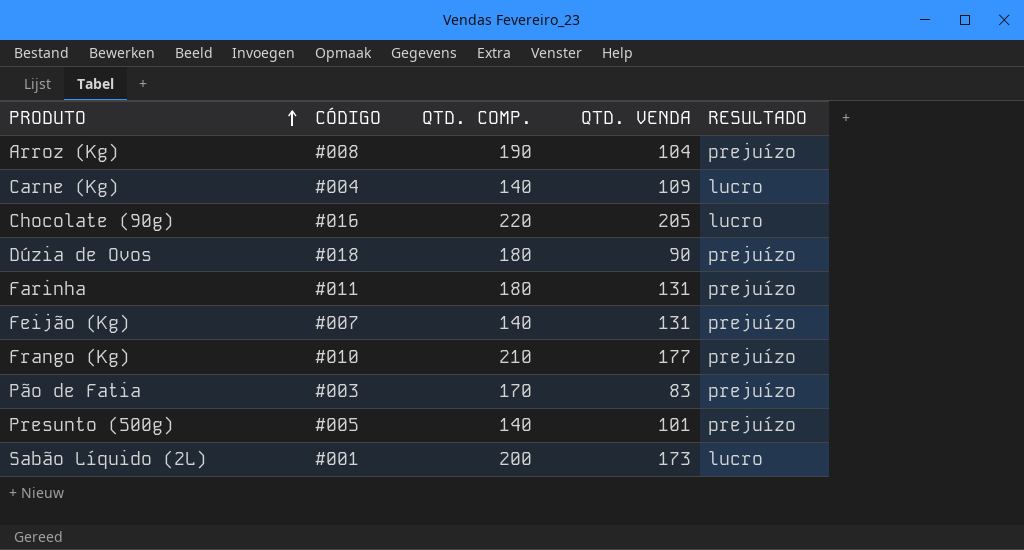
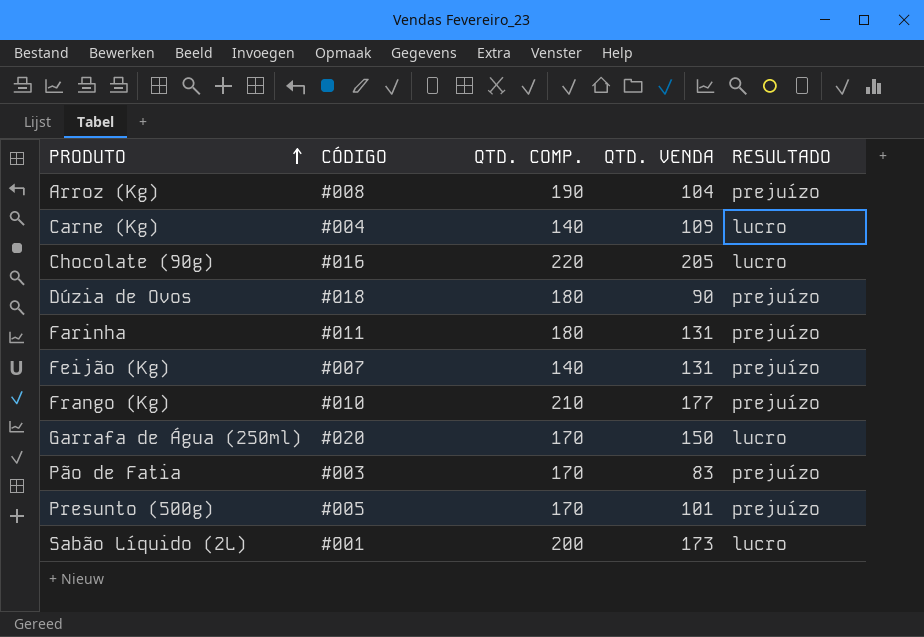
row Garrafa de Água (250ml): none -> #020 | 170 | 150 | lucro
Presunto (500g) | QTD. COMP.: 140 -> 170

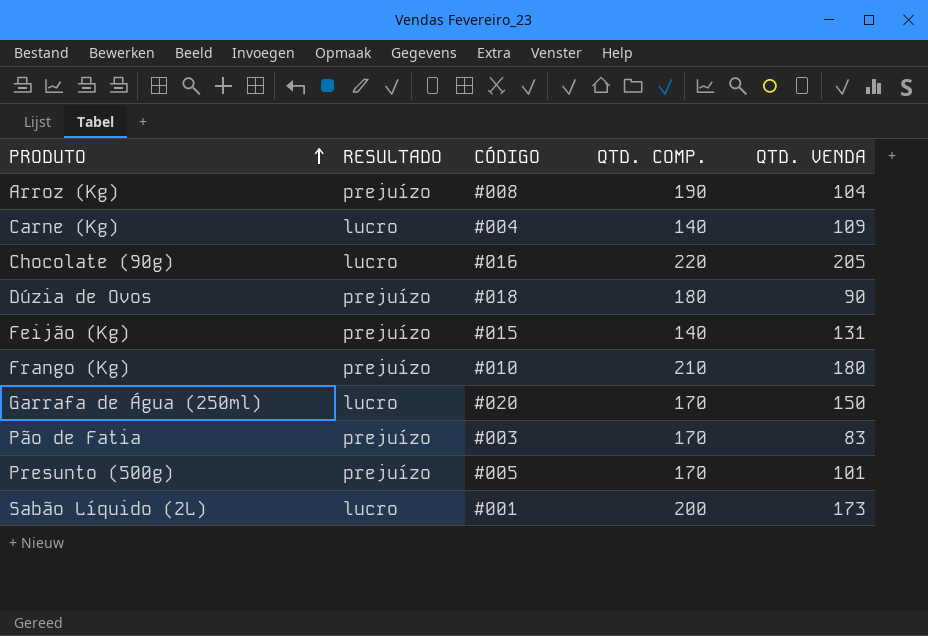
column RESULTADO | position: 5 -> 2
row Farinha: #011 | 180 | 131 | prejuízo -> none
Feijão (Kg) | CÓDIGO: #007 -> #015
Frango (Kg) | QTD. VENDA: 177 -> 180

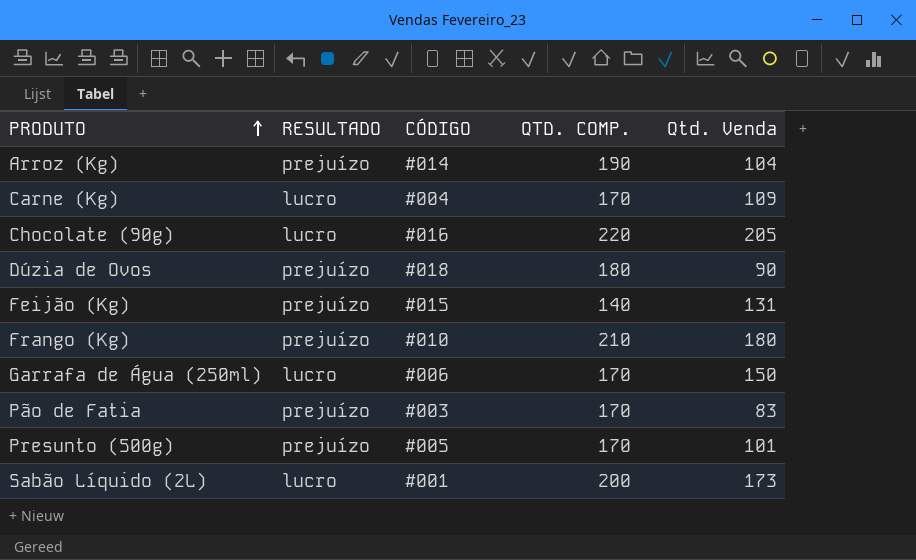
column name: QTD. VENDA -> Qtd. Venda
Arroz (Kg) | CÓDIGO: #008 -> #014
Carne (Kg) | QTD. COMP.: 140 -> 170
Garrafa de Água (250ml) | CÓDIGO: #020 -> #006

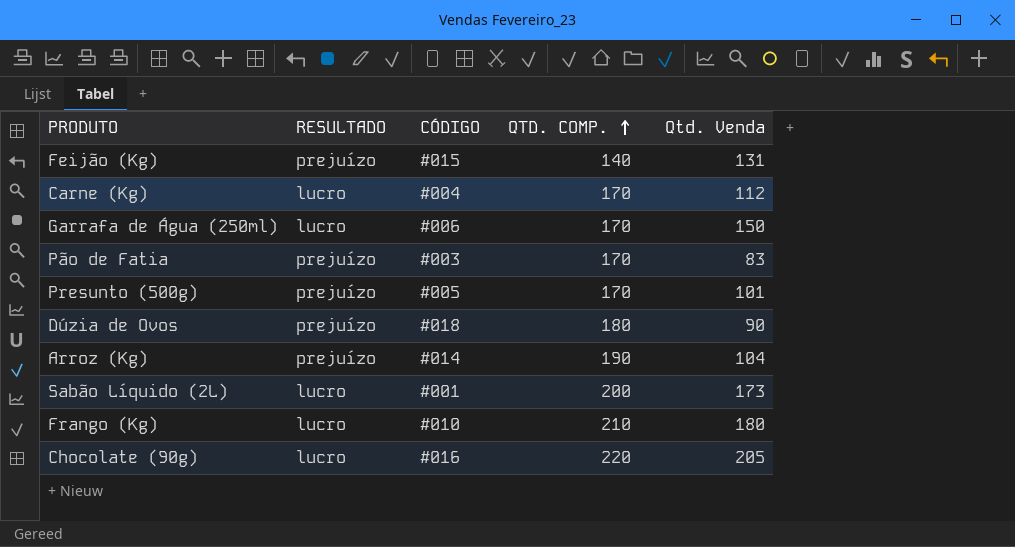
row order: PRODUTO ascending -> QTD. COMP. ascending
Carne (Kg) | Qtd. Venda: 109 -> 112
Frango (Kg) | RESULTADO: prejuízo -> lucro

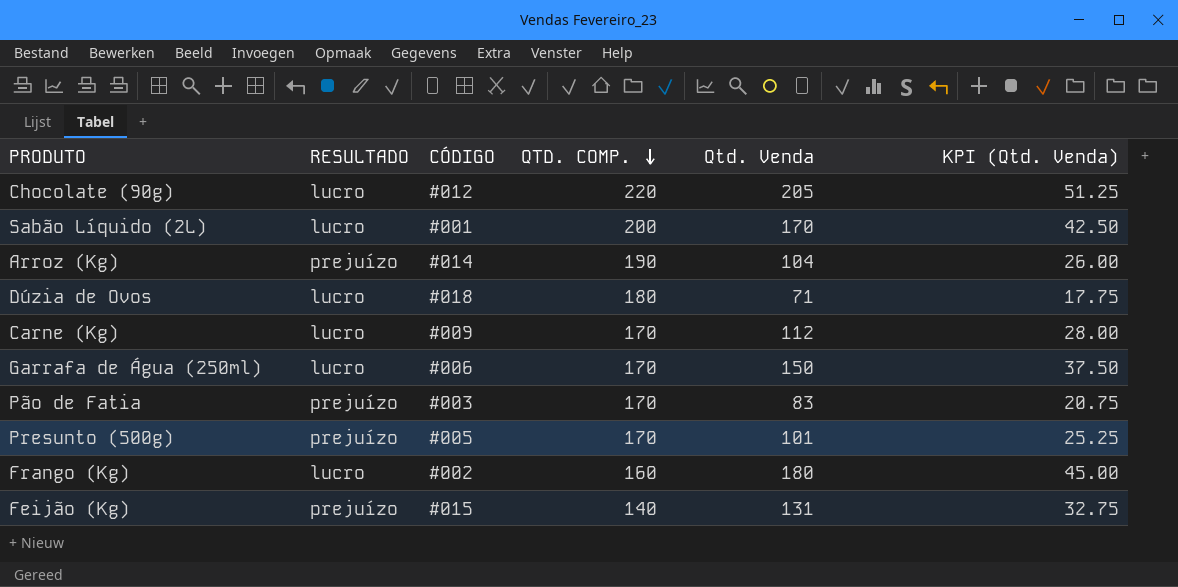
row order: QTD. COMP. ascending -> QTD. COMP. descending
column KPI (Qtd. Venda) | formula: none -> [Qtd. Venda] * 0.25
Chocolate (90g) | CÓDIGO: #016 -> #012
Sabão Líquido (2L) | Qtd. Venda: 173 -> 170
Dúzia de Ovos | RESULTADO: prejuízo -> lucro
Dúzia de Ovos | Qtd. Venda: 90 -> 71
Carne (Kg) | CÓDIGO: #004 -> #009
Frango (Kg) | CÓDIGO: #010 -> #002
Frango (Kg) | QTD. COMP.: 210 -> 160

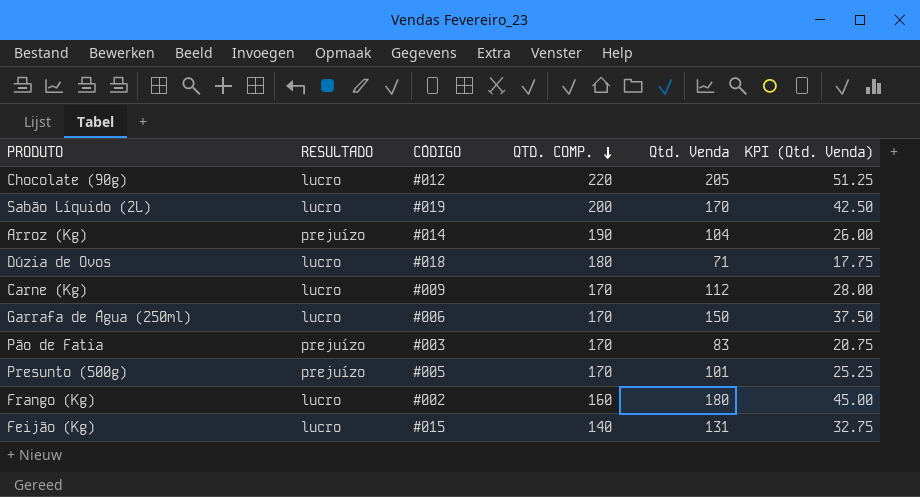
Sabão Líquido (2L) | CÓDIGO: #001 -> #019
Feijão (Kg) | RESULTADO: prejuízo -> lucro

